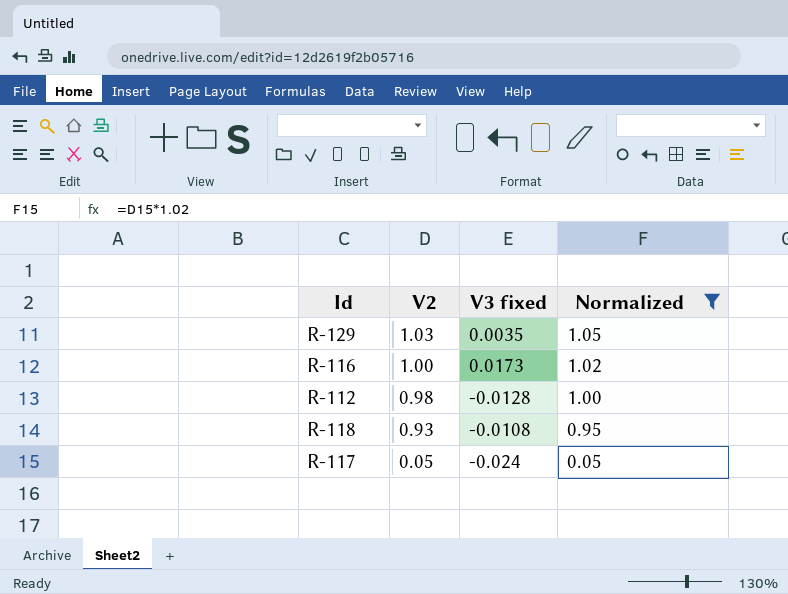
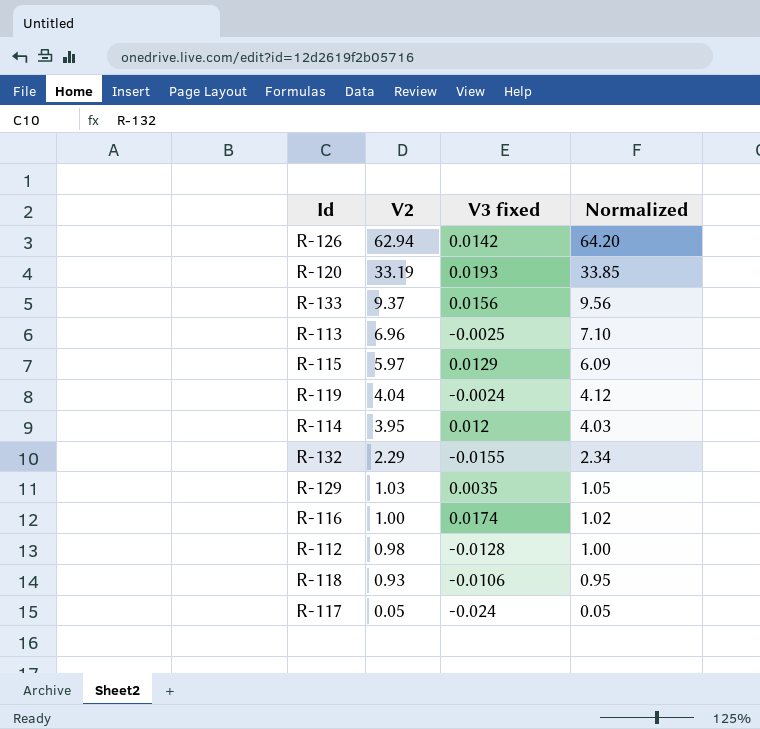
filter: Normalized <= 1.05 -> none
R-116 | V3 fixed: 0.0173 -> 0.0174
R-118 | V3 fixed: -0.0108 -> -0.0106

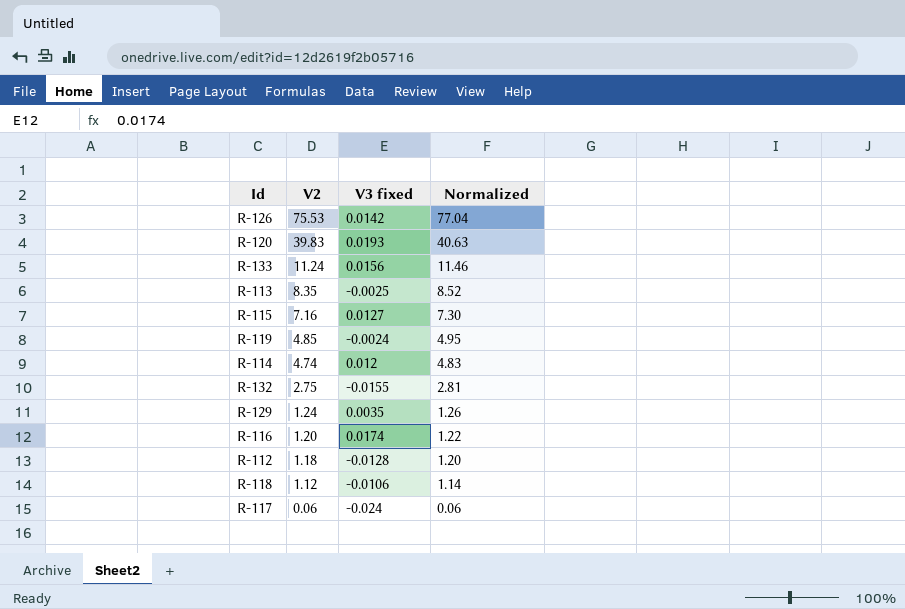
R-126 | V2: 62.94 -> 75.53
R-126 | Normalized: 64.20 -> 77.04
R-120 | V2: 33.19 -> 39.83
R-120 | Normalized: 33.85 -> 40.63
R-133 | V2: 9.37 -> 11.24
R-133 | Normalized: 9.56 -> 11.46
R-113 | V2: 6.96 -> 8.35
R-113 | Normalized: 7.10 -> 8.52
R-115 | V2: 5.97 -> 7.16
R-115 | V3 fixed: 0.0129 -> 0.0127
R-115 | Normalized: 6.09 -> 7.30
R-119 | V2: 4.04 -> 4.85
R-119 | Normalized: 4.12 -> 4.95
R-114 | V2: 3.95 -> 4.74
R-114 | Normalized: 4.03 -> 4.83
R-132 | V2: 2.29 -> 2.75
R-132 | Normalized: 2.34 -> 2.81
R-129 | V2: 1.03 -> 1.24
R-129 | Normalized: 1.05 -> 1.26
R-116 | V2: 1.00 -> 1.20
R-116 | Normalized: 1.02 -> 1.22
R-112 | V2: 0.98 -> 1.18
R-112 | Normalized: 1.00 -> 1.20
R-118 | V2: 0.93 -> 1.12
R-118 | Normalized: 0.95 -> 1.14
R-117 | V2: 0.05 -> 0.06
R-117 | Normalized: 0.05 -> 0.06

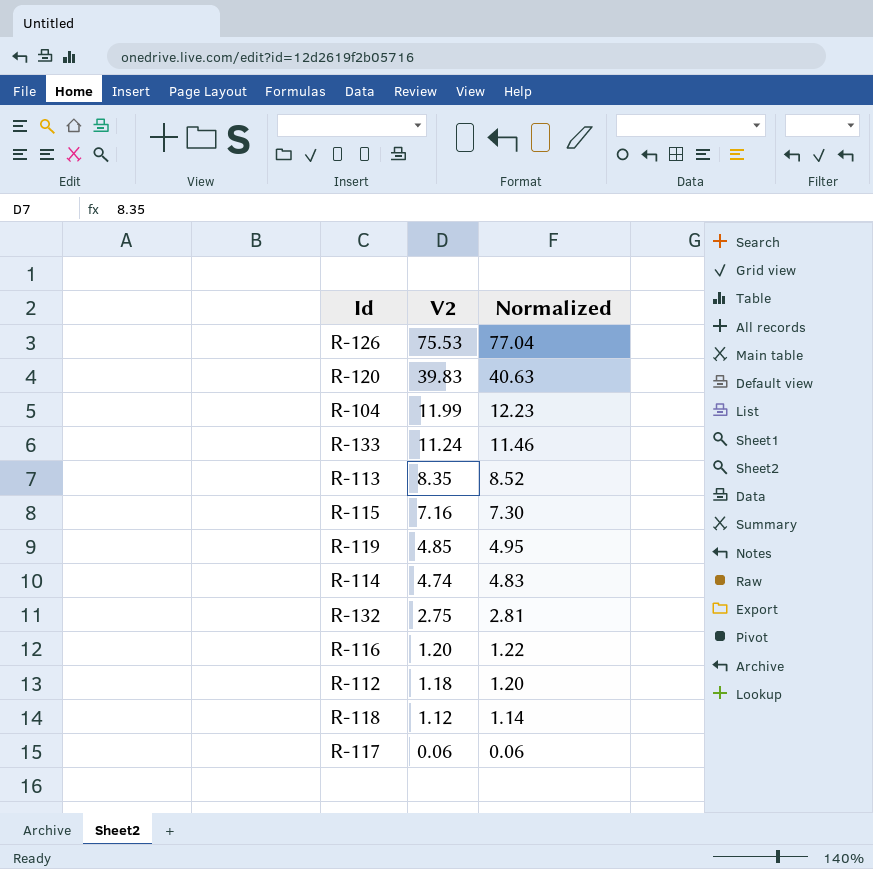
column V3 fixed | position: 3 -> none
row R-129: 1.24 | 0.0035 | 1.26 -> none
row R-104: none -> 11.99 | 12.23

